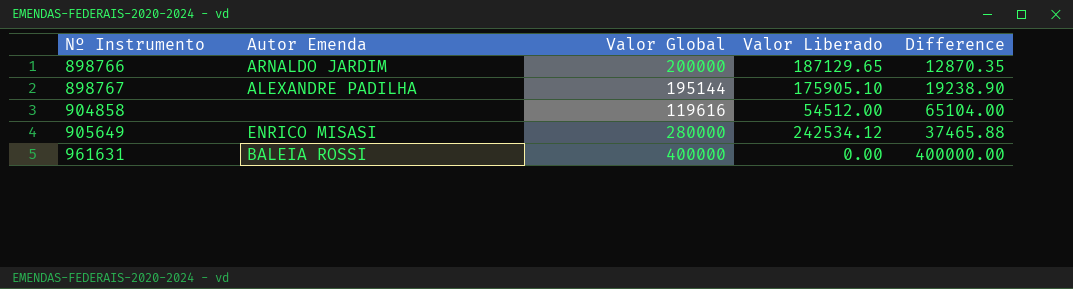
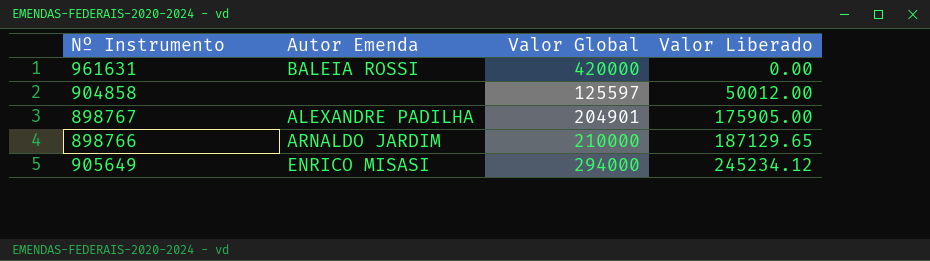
row order: Nº Instrumento ascending -> Valor Liberado ascending
column Difference | formula: [Valor Global] - [Valor Liberado] -> none
961631 | Valor Global: 400000 -> 420000
904858 | Valor Global: 119616 -> 125597
904858 | Valor Liberado: 54512.00 -> 50012.00
898767 | Valor Global: 195144 -> 204901
898767 | Valor Liberado: 175905.10 -> 175905.00
898766 | Valor Global: 200000 -> 210000
905649 | Valor Global: 280000 -> 294000
905649 | Valor Liberado: 242534.12 -> 245234.12

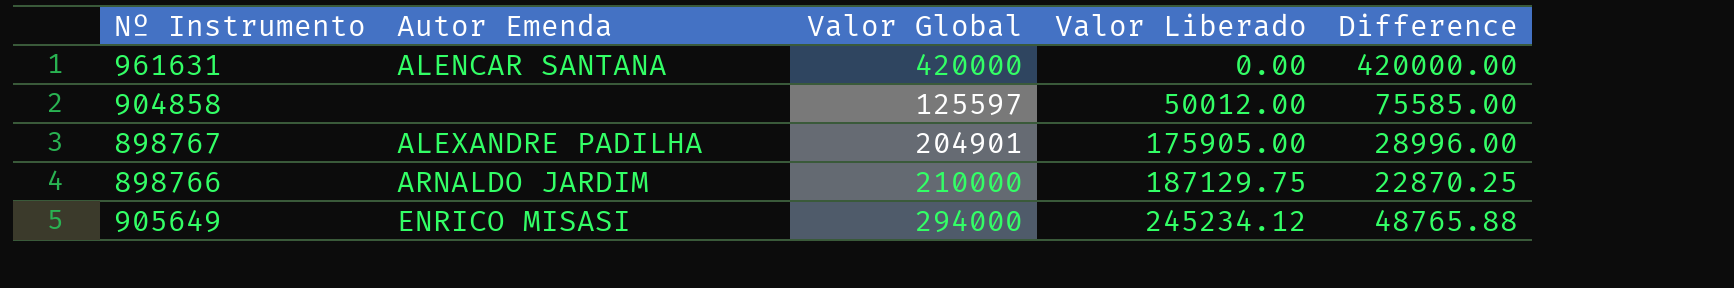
column Difference | formula: none -> [Valor Global] - [Valor Liberado]
961631 | Autor Emenda: BALEIA ROSSI -> ALENCAR SANTANA
898766 | Valor Liberado: 187129.65 -> 187129.75

